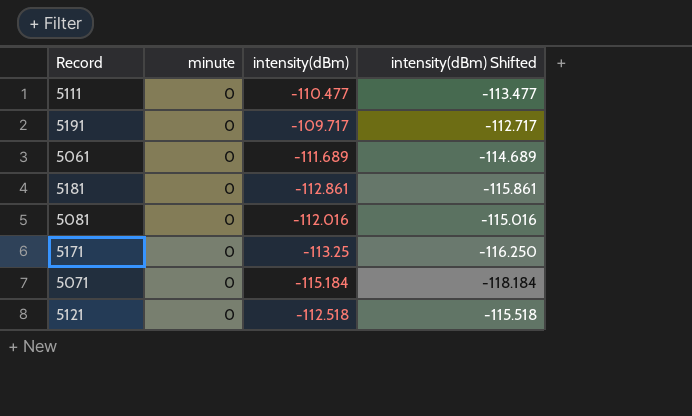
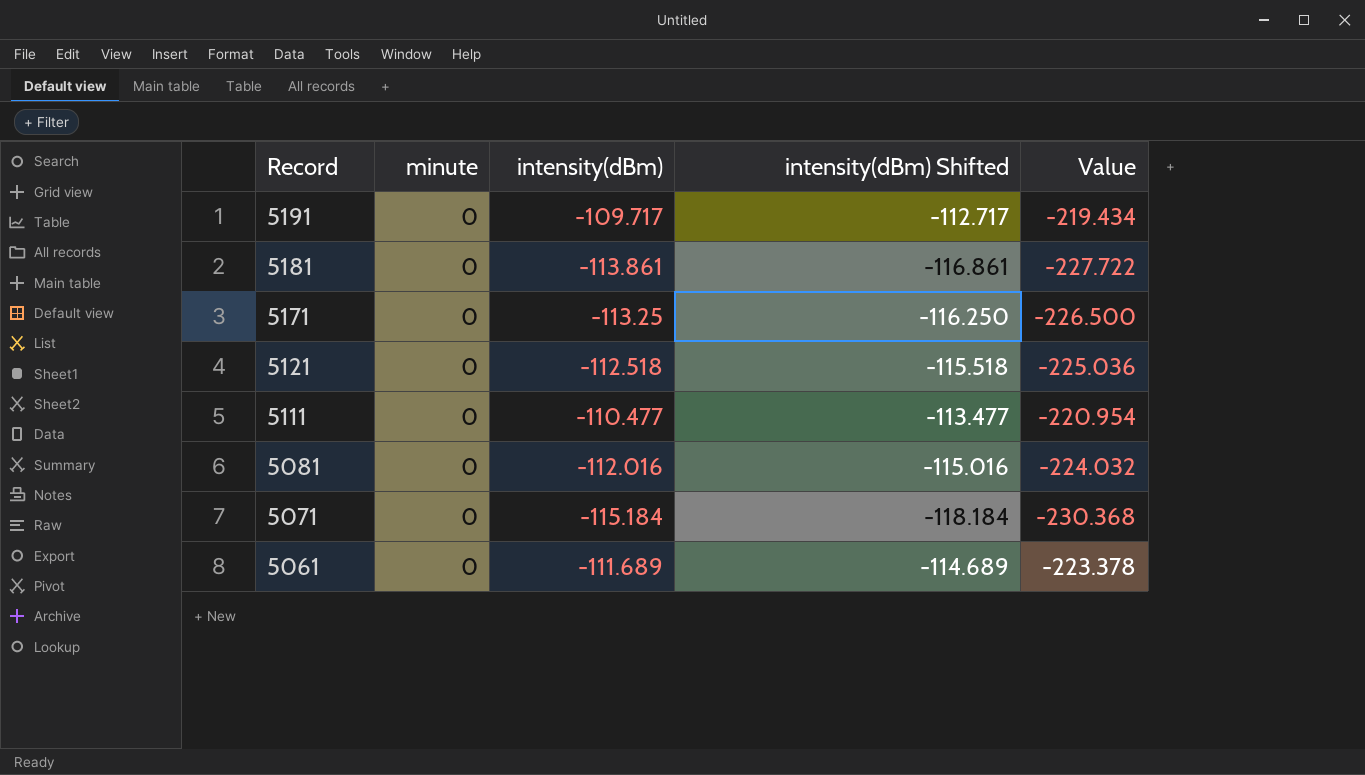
row order: none -> Record descending
column Value | formula: none -> [intensity(dBm)] * 2
5181 | intensity(dBm): -112.861 -> -113.861
5181 | intensity(dBm) Shifted: -115.861 -> -116.861

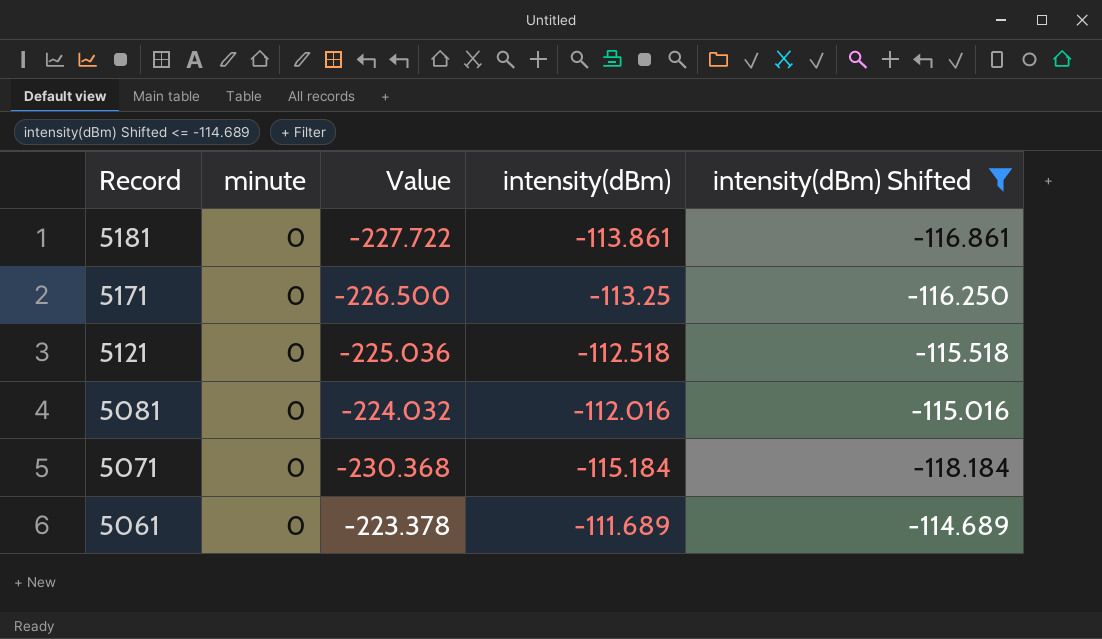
filter: none -> intensity(dBm) Shifted <= -114.689
column Value | position: 5 -> 3

